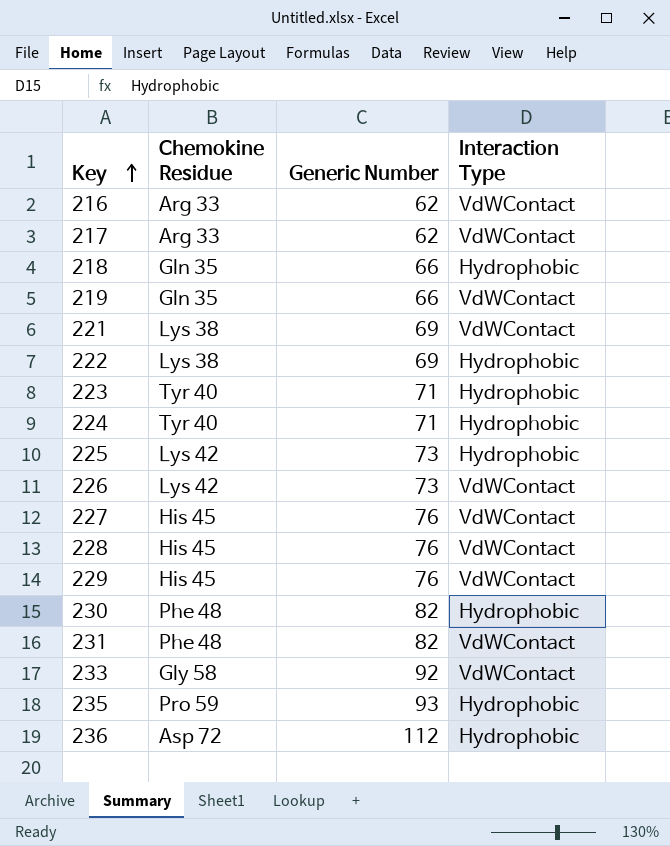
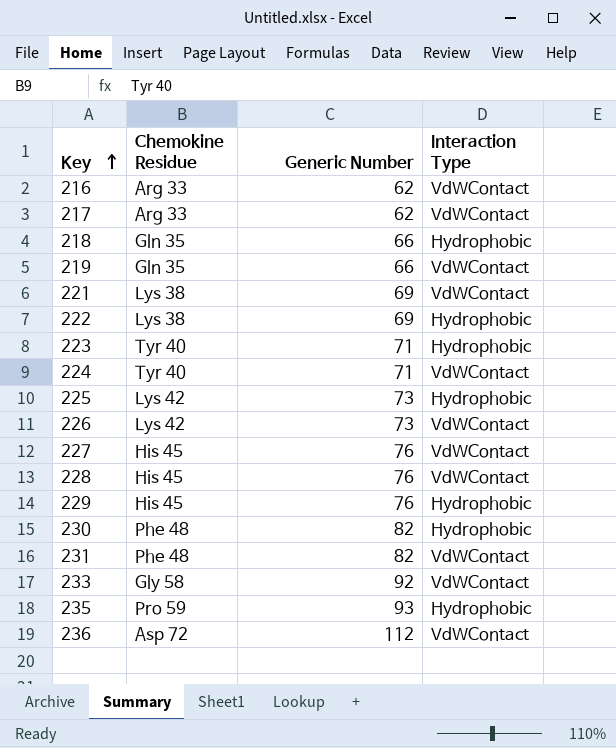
224 | Interaction Type: Hydrophobic -> VdWContact
229 | Interaction Type: VdWContact -> Hydrophobic
236 | Interaction Type: Hydrophobic -> VdWContact

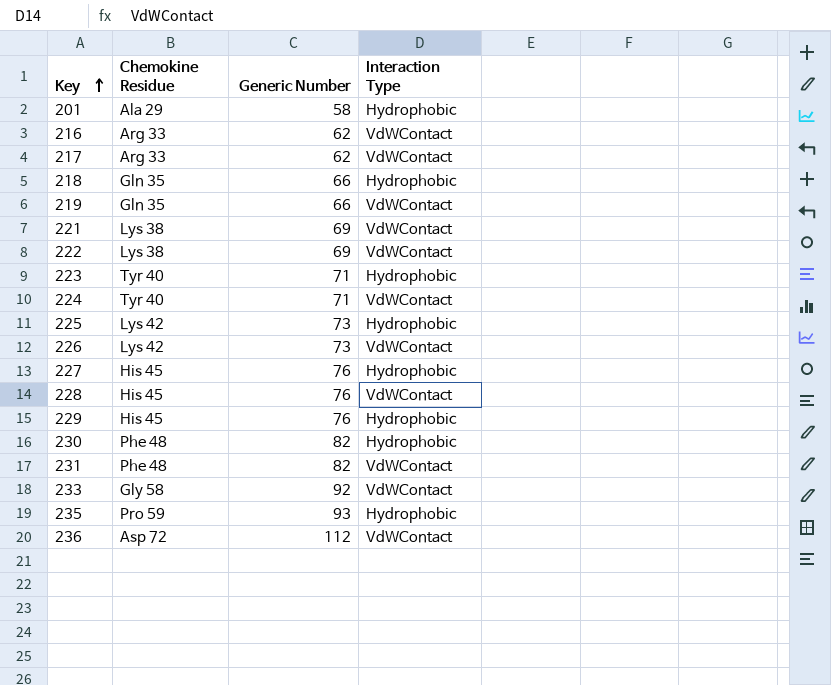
row 201: none -> Ala 29 | 58 | Hydrophobic
222 | Interaction Type: Hydrophobic -> VdWContact
227 | Interaction Type: VdWContact -> Hydrophobic

